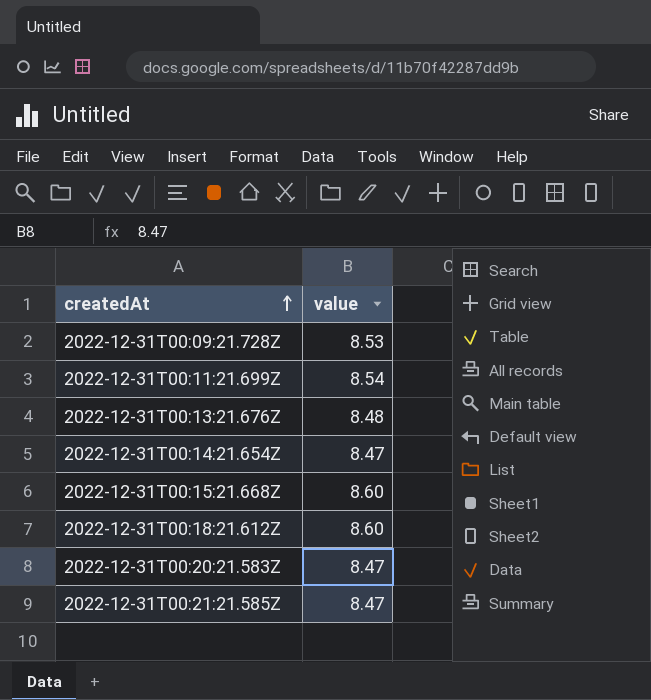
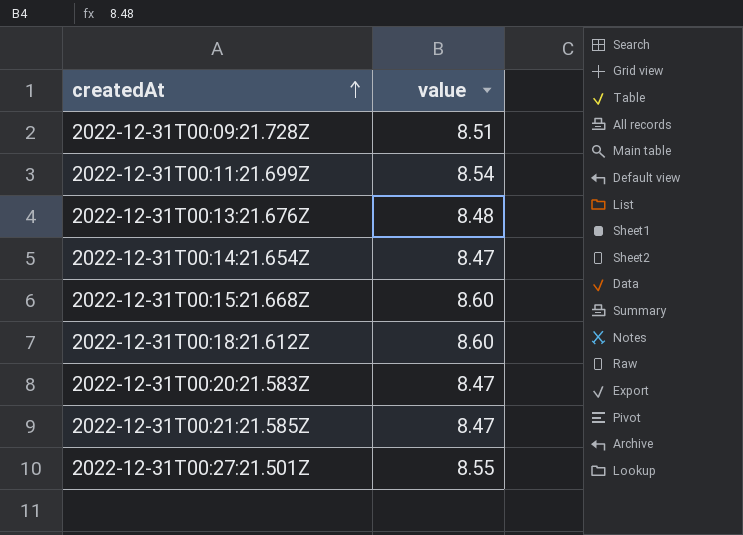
2022-12-31T00:09:21.728Z | value: 8.53 -> 8.51
row 2022-12-31T00:27:21.501Z: none -> 8.55

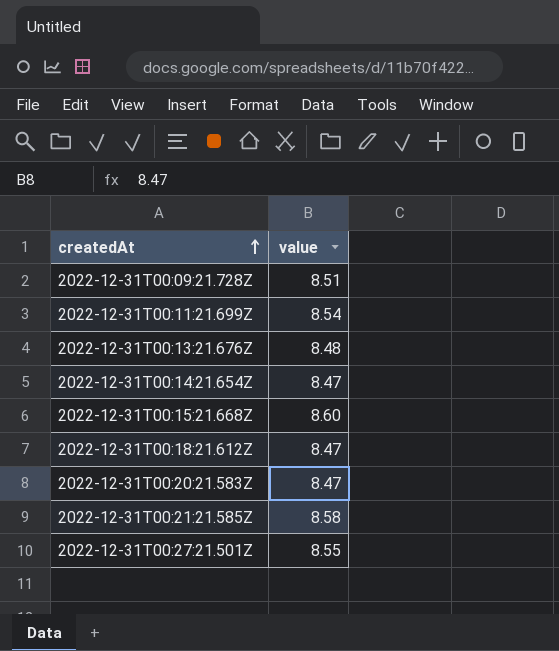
2022-12-31T00:18:21.612Z | value: 8.60 -> 8.47
2022-12-31T00:21:21.585Z | value: 8.47 -> 8.58

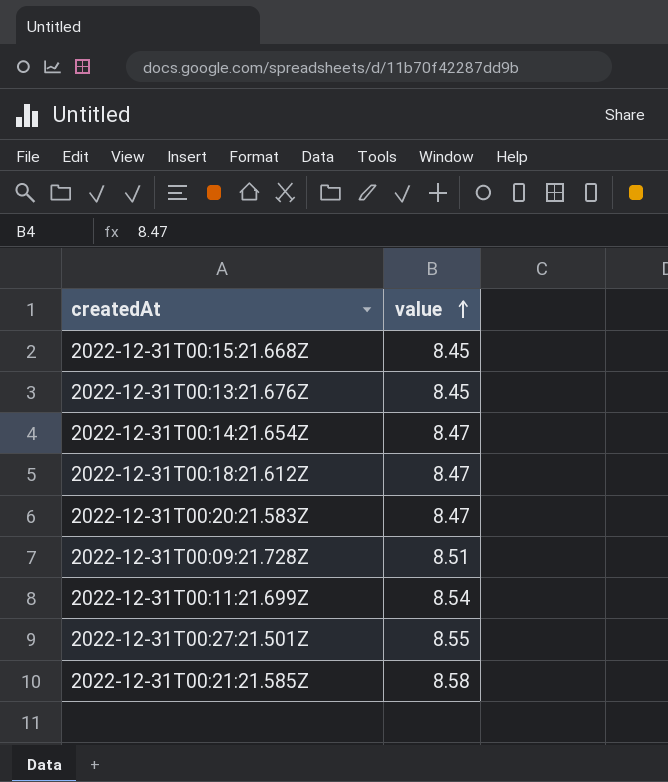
row order: createdAt ascending -> value ascending
2022-12-31T00:15:21.668Z | value: 8.60 -> 8.45
2022-12-31T00:13:21.676Z | value: 8.48 -> 8.45

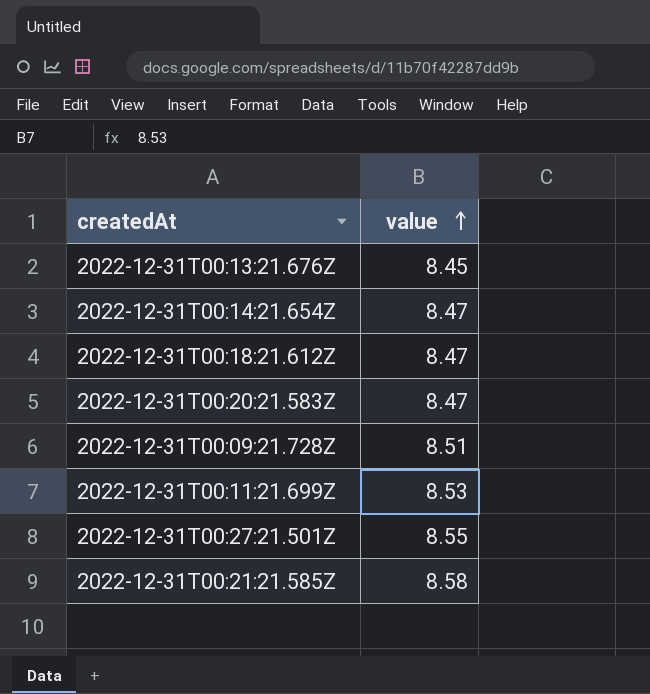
row 2022-12-31T00:15:21.668Z: 8.45 -> none
2022-12-31T00:11:21.699Z | value: 8.54 -> 8.53

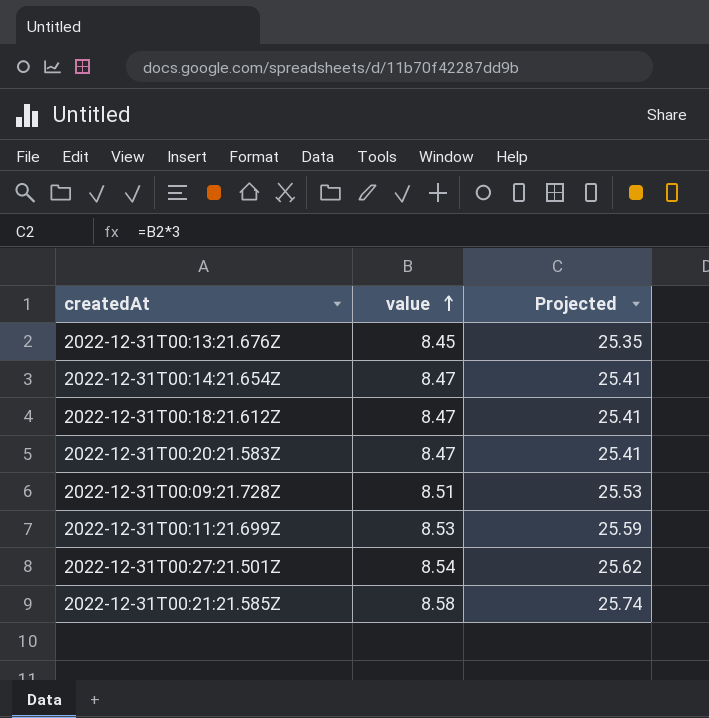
column Projected | formula: none -> [value] * 3
2022-12-31T00:27:21.501Z | value: 8.55 -> 8.54

